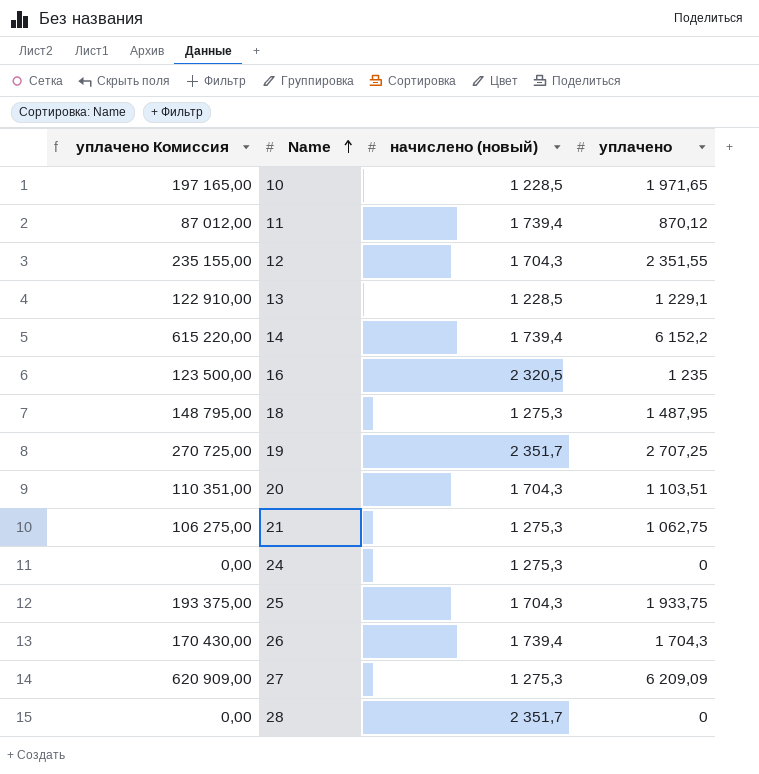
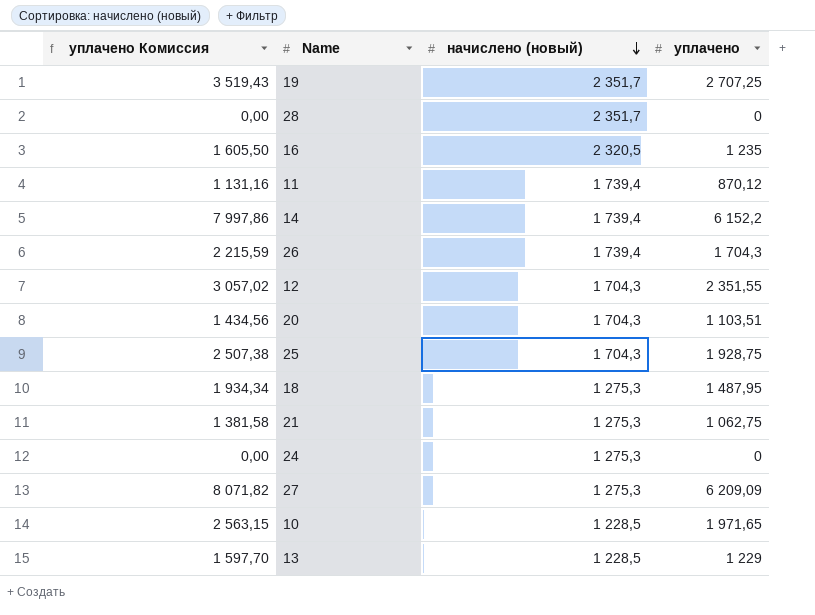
row order: Name ascending -> начислено (новый) descending
column уплачено Комиссия | formula: [уплачено] * 100 -> [уплачено] * 1,3
25 | уплачено: 1 933,75 -> 1 928,75
13 | уплачено: 1 229,1 -> 1 229

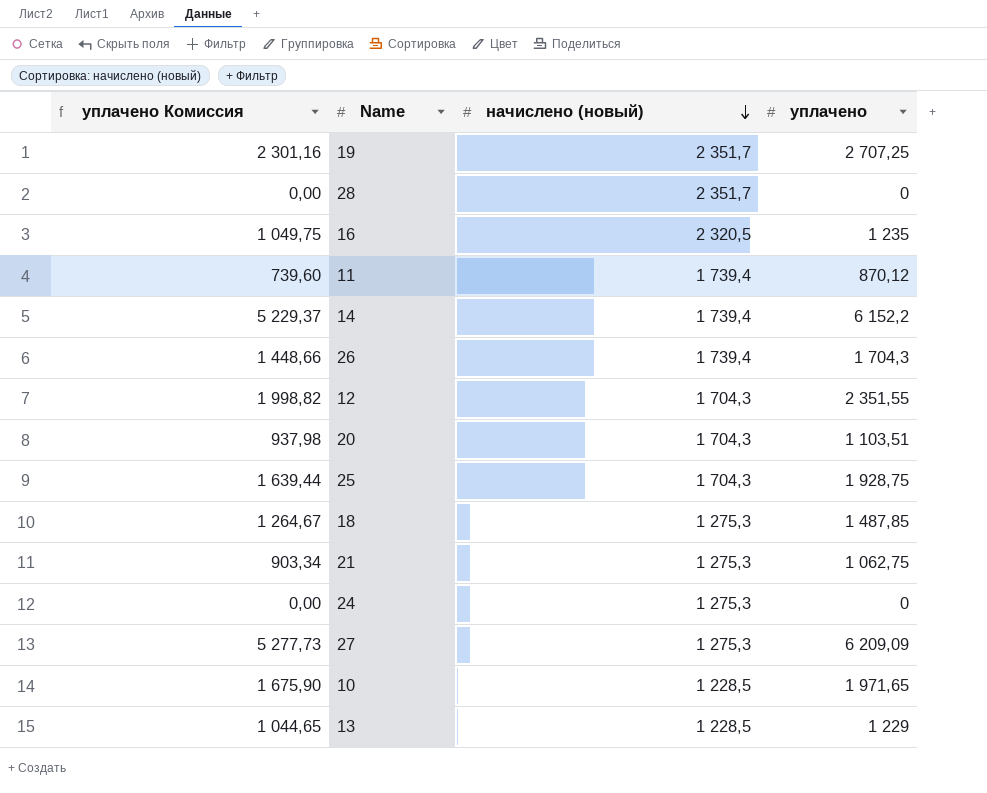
column уплачено Комиссия | formula: [уплачено] * 1,3 -> [уплачено] * 0,85
18 | уплачено: 1 487,95 -> 1 487,85

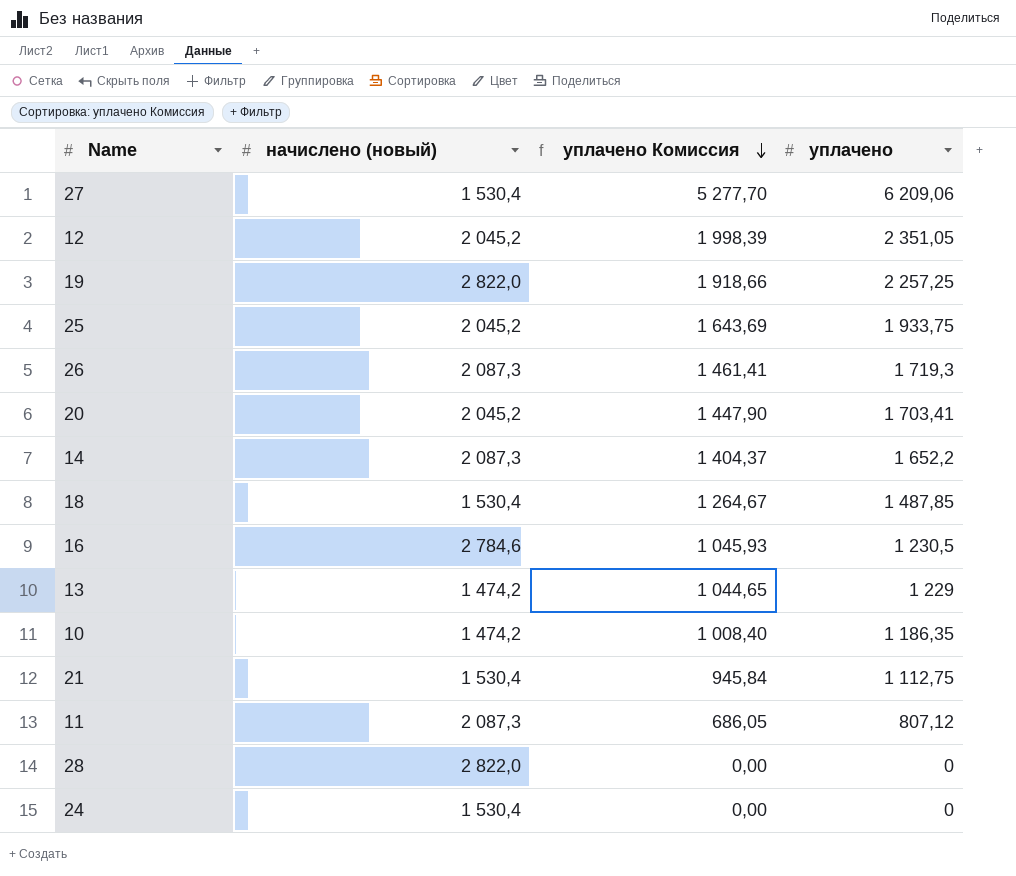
row order: начислено (новый) descending -> уплачено Комиссия descending
column уплачено Комиссия | position: 1 -> 3
27 | начислено (новый): 1 275,3 -> 1 530,4
27 | уплачено Комиссия: 5 277,73 -> 5 277,70
27 | уплачено: 6 209,09 -> 6 209,06
12 | начислено (новый): 1 704,3 -> 2 045,2
12 | уплачено Комиссия: 1 998,82 -> 1 998,39
12 | уплачено: 2 351,55 -> 2 351,05
19 | начислено (новый): 2 351,7 -> 2 822,0
19 | уплачено Комиссия: 2 301,16 -> 1 918,66
19 | уплачено: 2 707,25 -> 2 257,25
25 | начислено (новый): 1 704,3 -> 2 045,2
25 | уплачено Комиссия: 1 639,44 -> 1 643,69
25 | уплачено: 1 928,75 -> 1 933,75
26 | начислено (новый): 1 739,4 -> 2 087,3
26 | уплачено Комиссия: 1 448,66 -> 1 461,41
26 | уплачено: 1 704,3 -> 1 719,3
20 | начислено (новый): 1 704,3 -> 2 045,2
20 | уплачено Комиссия: 937,98 -> 1 447,90
20 | уплачено: 1 103,51 -> 1 703,41
14 | начислено (новый): 1 739,4 -> 2 087,3
14 | уплачено Комиссия: 5 229,37 -> 1 404,37
14 | уплачено: 6 152,2 -> 1 652,2
18 | начислено (новый): 1 275,3 -> 1 530,4
16 | начислено (новый): 2 320,5 -> 2 784,6
16 | уплачено Комиссия: 1 049,75 -> 1 045,93
16 | уплачено: 1 235 -> 1 230,5
13 | начислено (новый): 1 228,5 -> 1 474,2
10 | начислено (новый): 1 228,5 -> 1 474,2
10 | уплачено Комиссия: 1 675,90 -> 1 008,40
10 | уплачено: 1 971,65 -> 1 186,35
21 | начислено (новый): 1 275,3 -> 1 530,4
21 | уплачено Комиссия: 903,34 -> 945,84
21 | уплачено: 1 062,75 -> 1 112,75
11 | начислено (новый): 1 739,4 -> 2 087,3
11 | уплачено Комиссия: 739,60 -> 686,05
11 | уплачено: 870,12 -> 807,12
28 | начислено (новый): 2 351,7 -> 2 822,0
24 | начислено (новый): 1 275,3 -> 1 530,4

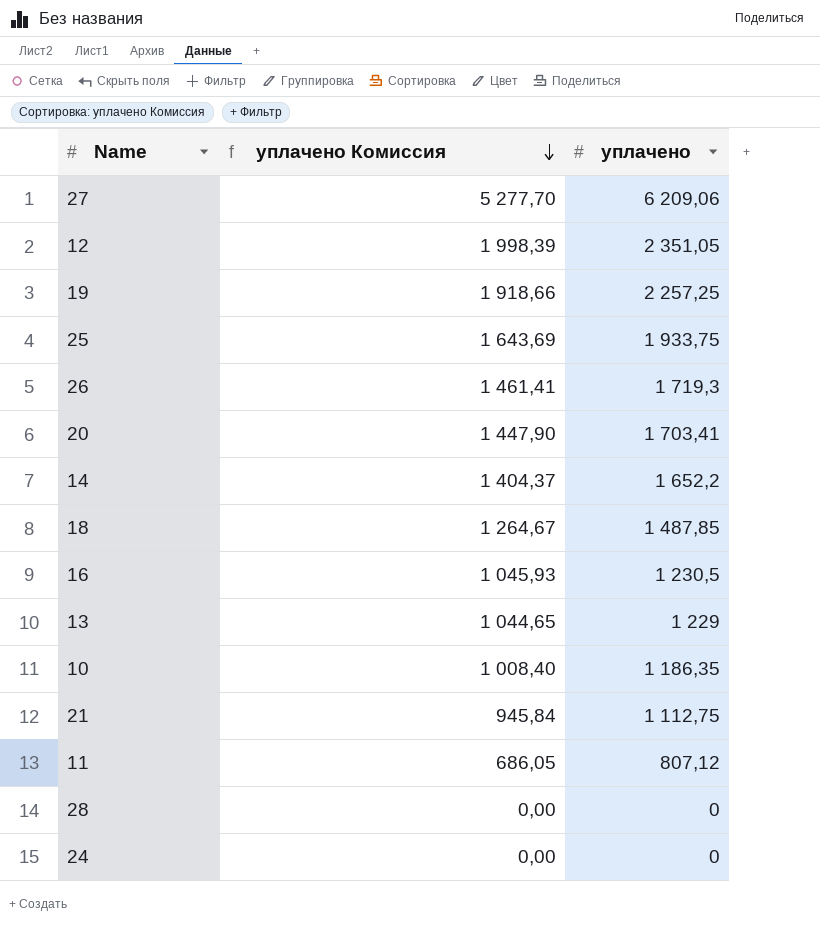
column начислено (новый) | position: 2 -> none

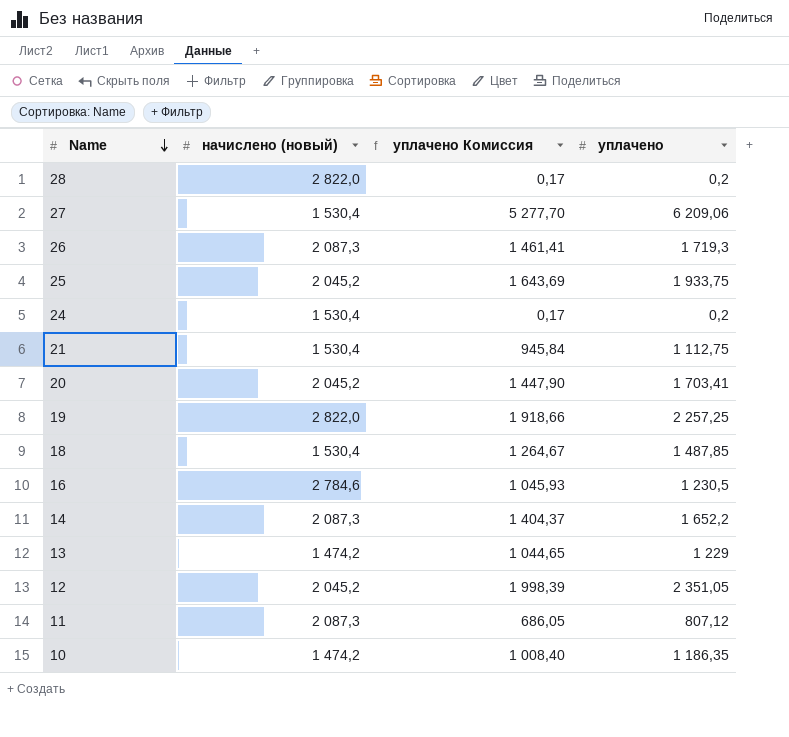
row order: уплачено Комиссия descending -> Name descending
column начислено (новый) | position: none -> 2
28 | уплачено Комиссия: 0,00 -> 0,17
28 | уплачено: 0 -> 0,2
24 | уплачено Комиссия: 0,00 -> 0,17
24 | уплачено: 0 -> 0,2

